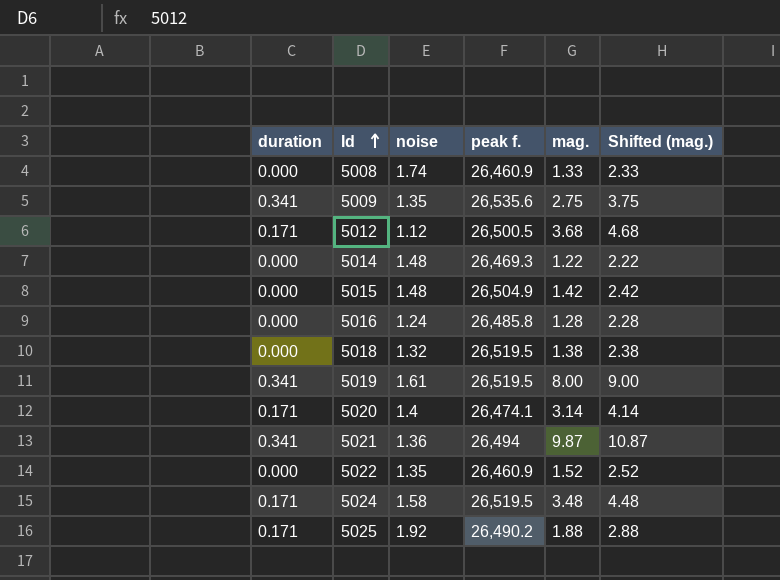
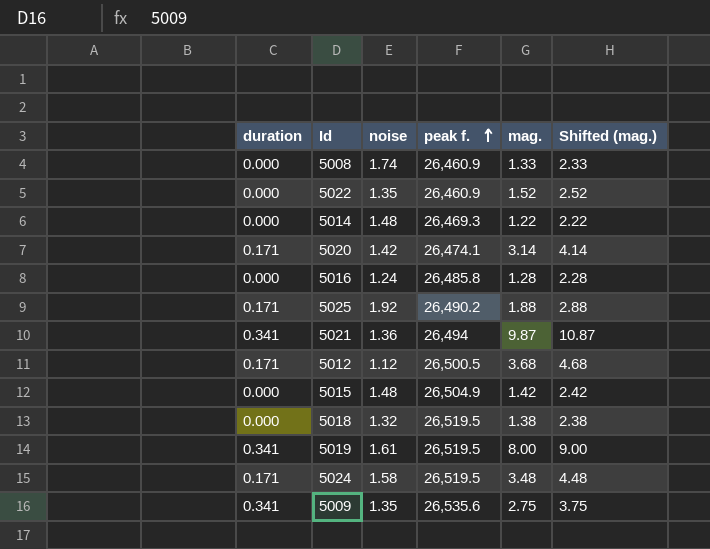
row order: Id ascending -> peak f. ascending
5020 | noise: 1.4 -> 1.42

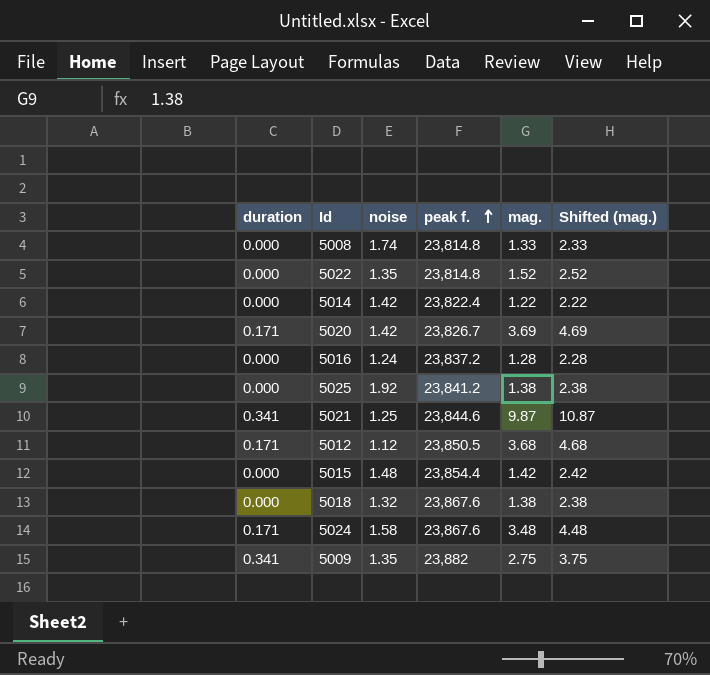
row 5019: 0.341 | 1.61 | 26,519.5 | 8.00 | 9.00 -> none
5008 | peak f.: 26,460.9 -> 23,814.8
5022 | peak f.: 26,460.9 -> 23,814.8
5014 | noise: 1.48 -> 1.42
5014 | peak f.: 26,469.3 -> 23,822.4
5020 | peak f.: 26,474.1 -> 23,826.7
5020 | mag.: 3.14 -> 3.69
5020 | Shifted (mag.): 4.14 -> 4.69
5016 | peak f.: 26,485.8 -> 23,837.2
5025 | duration: 0.171 -> 0.000
5025 | peak f.: 26,490.2 -> 23,841.2
5025 | mag.: 1.88 -> 1.38
5025 | Shifted (mag.): 2.88 -> 2.38
5021 | noise: 1.36 -> 1.25
5021 | peak f.: 26,494 -> 23,844.6
5012 | peak f.: 26,500.5 -> 23,850.5
5015 | peak f.: 26,504.9 -> 23,854.4
5018 | peak f.: 26,519.5 -> 23,867.6
5024 | peak f.: 26,519.5 -> 23,867.6
5009 | peak f.: 26,535.6 -> 23,882

